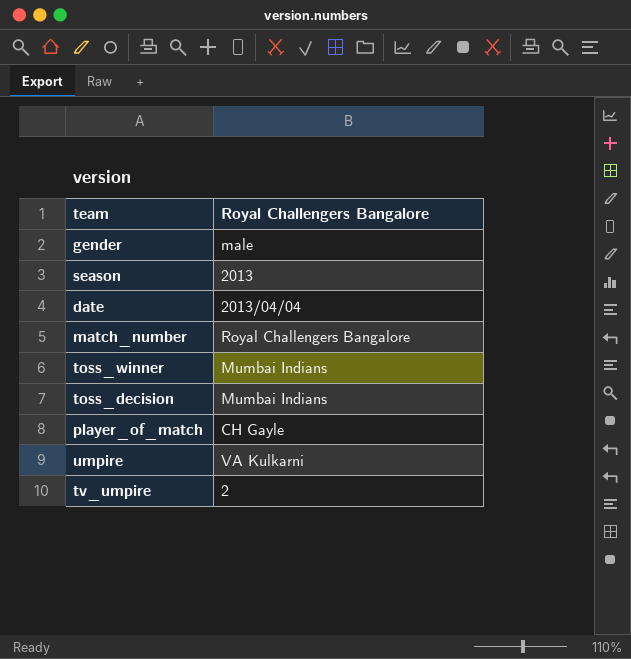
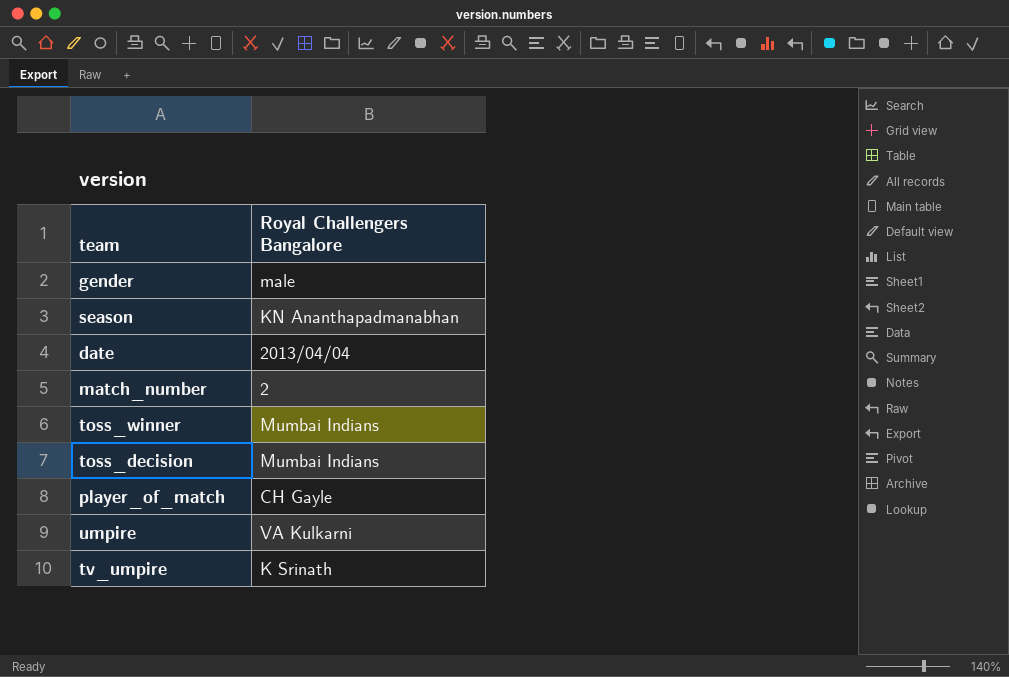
season | Royal Challengers Bangalore: 2013 -> KN Ananthapadmanabhan
match_number | Royal Challengers Bangalore: Royal Challengers Bangalore -> 2
tv_umpire | Royal Challengers Bangalore: 2 -> K Srinath

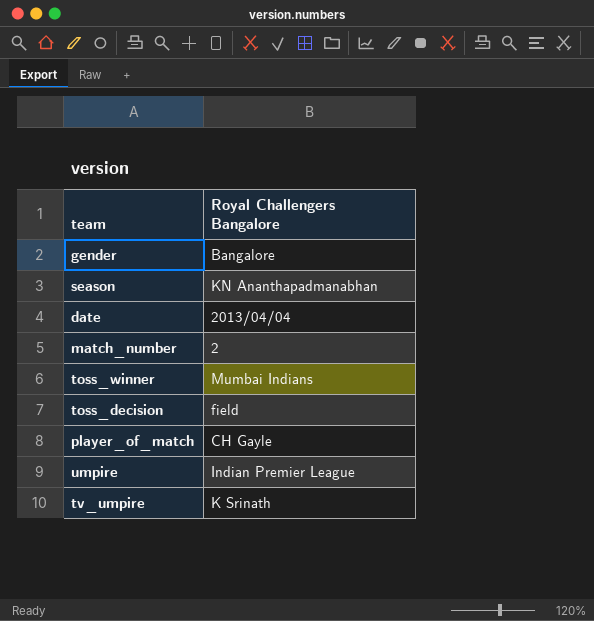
gender | Royal Challengers Bangalore: male -> Bangalore
toss_decision | Royal Challengers Bangalore: Mumbai Indians -> field
umpire | Royal Challengers Bangalore: VA Kulkarni -> Indian Premier League

